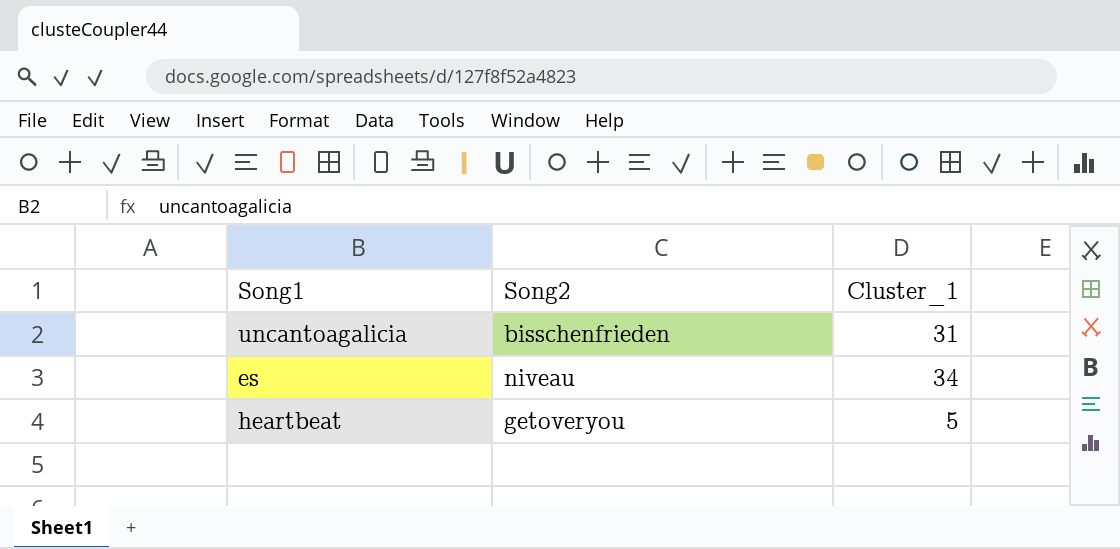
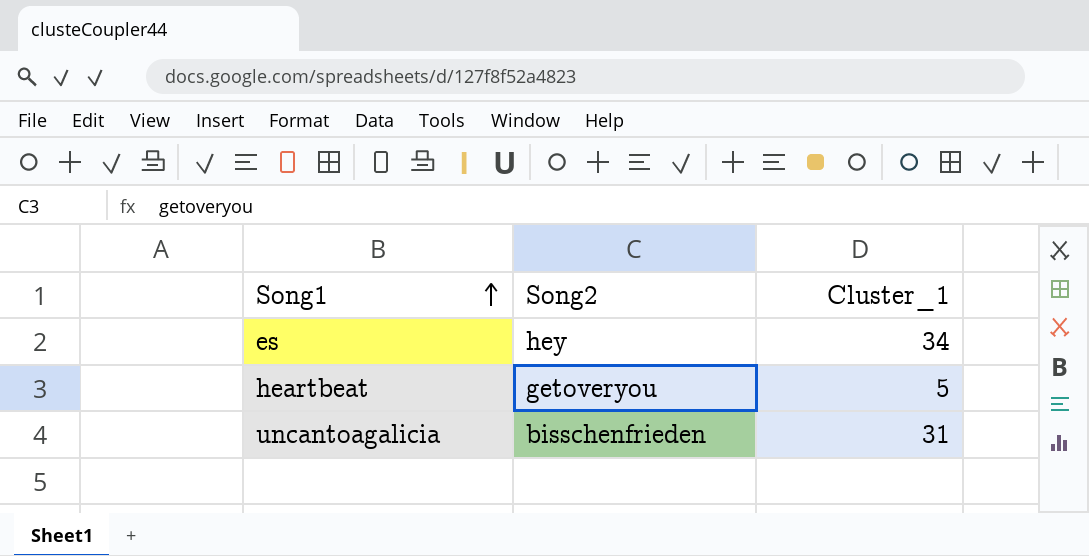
row order: none -> Song1 ascending
es | Song2: niveau -> hey

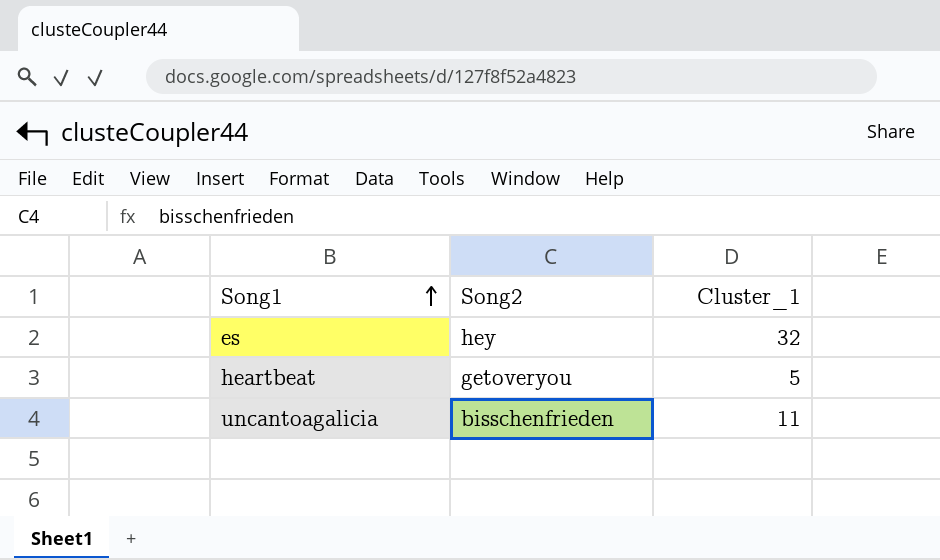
es | Cluster_1: 34 -> 32
uncantoagalicia | Cluster_1: 31 -> 11

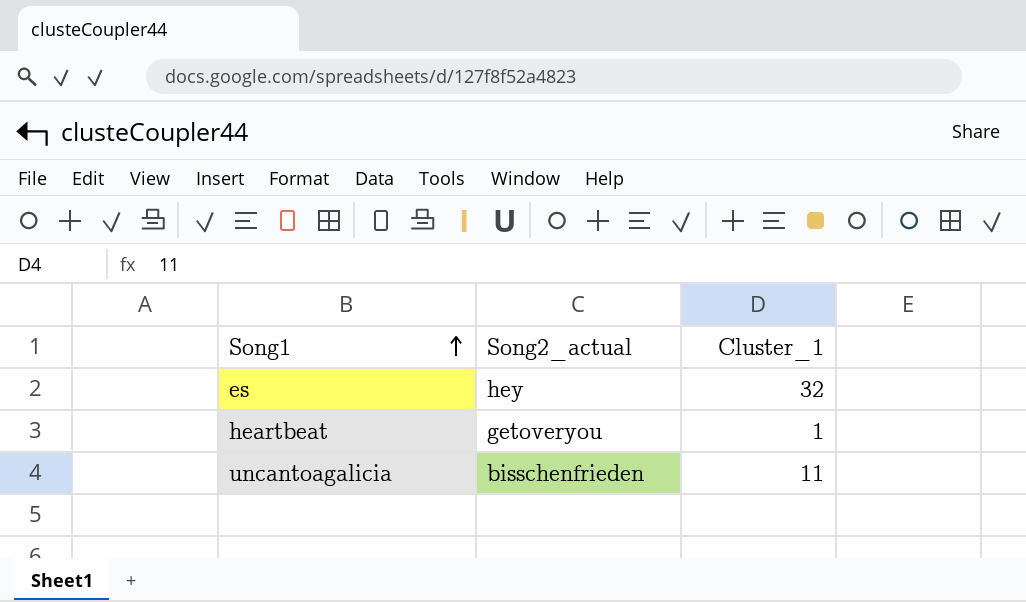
column name: Song2 -> Song2_actual
heartbeat | Cluster_1: 5 -> 1

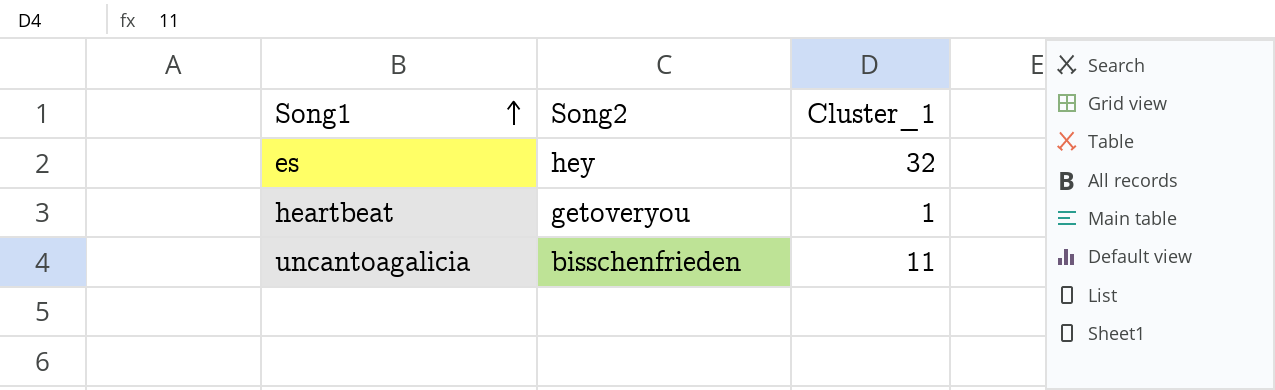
column name: Song2_actual -> Song2

